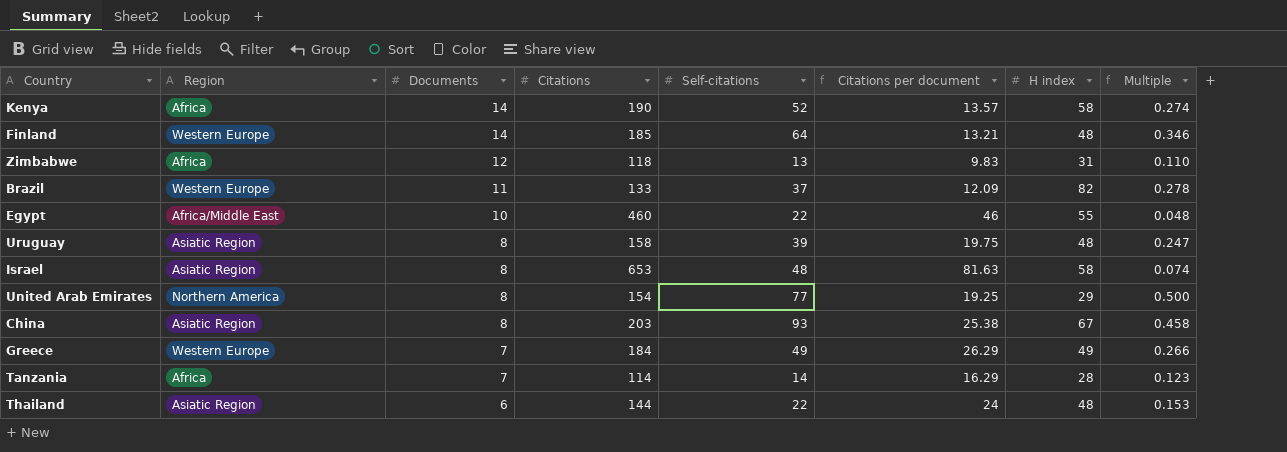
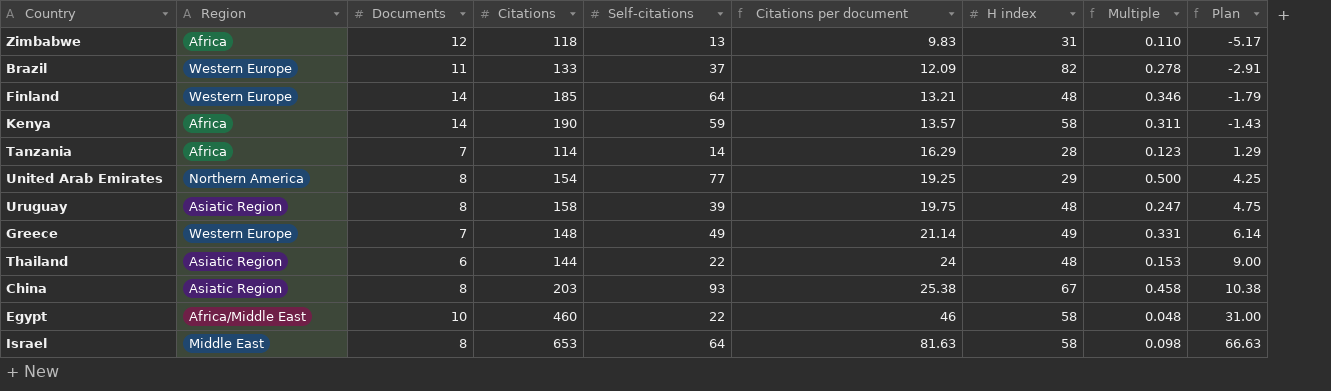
row order: Documents descending -> Citations per document ascending
column Plan | formula: none -> [Citations per document] - 15
Kenya | Self-citations: 52 -> 59
Kenya | Multiple: 0.274 -> 0.311
Greece | Citations: 184 -> 148
Greece | Citations per document: 26.29 -> 21.14
Greece | Multiple: 0.266 -> 0.331
Egypt | H index: 55 -> 58
Israel | Region: Asiatic Region -> Middle East
Israel | Self-citations: 48 -> 64
Israel | Multiple: 0.074 -> 0.098

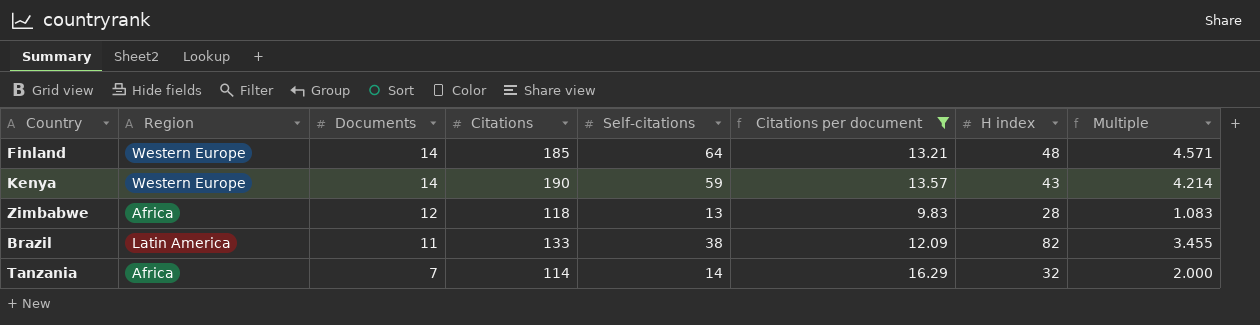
filter: none -> Citations per document <= 16.29
row order: Citations per document ascending -> Documents descending
column Plan | formula: [Citations per document] - 15 -> none
column Multiple | formula: [Self-citations] / [Citations] -> [Self-citations] / [Documents]
Kenya | Region: Africa -> Western Europe
Kenya | H index: 58 -> 43
Zimbabwe | H index: 31 -> 28
Brazil | Region: Western Europe -> Latin America
Brazil | Self-citations: 37 -> 38
Tanzania | H index: 28 -> 32

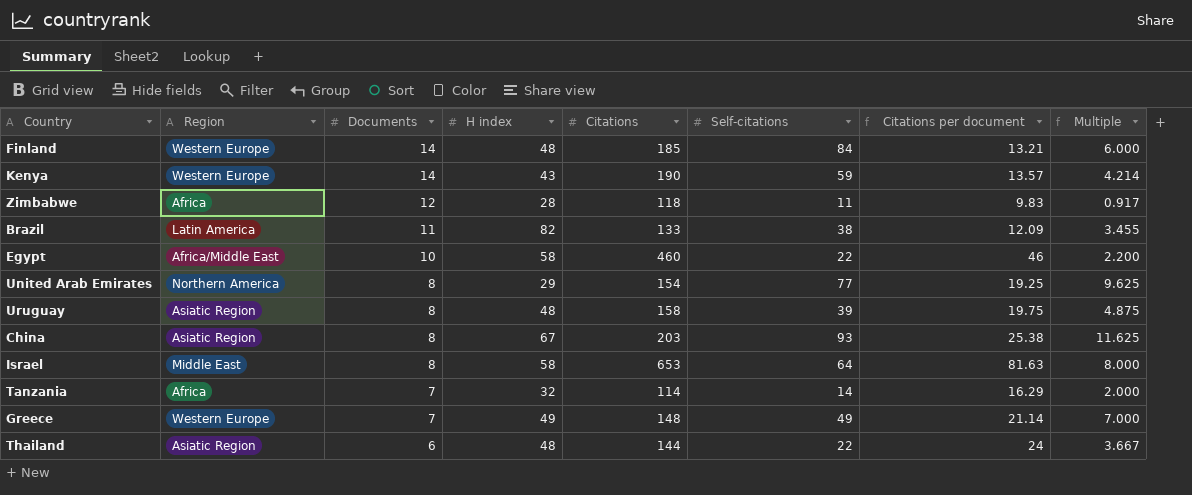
filter: Citations per document <= 16.29 -> none
column H index | position: 7 -> 4
Finland | Self-citations: 64 -> 84
Finland | Multiple: 4.571 -> 6.000
Zimbabwe | Self-citations: 13 -> 11
Zimbabwe | Multiple: 1.083 -> 0.917

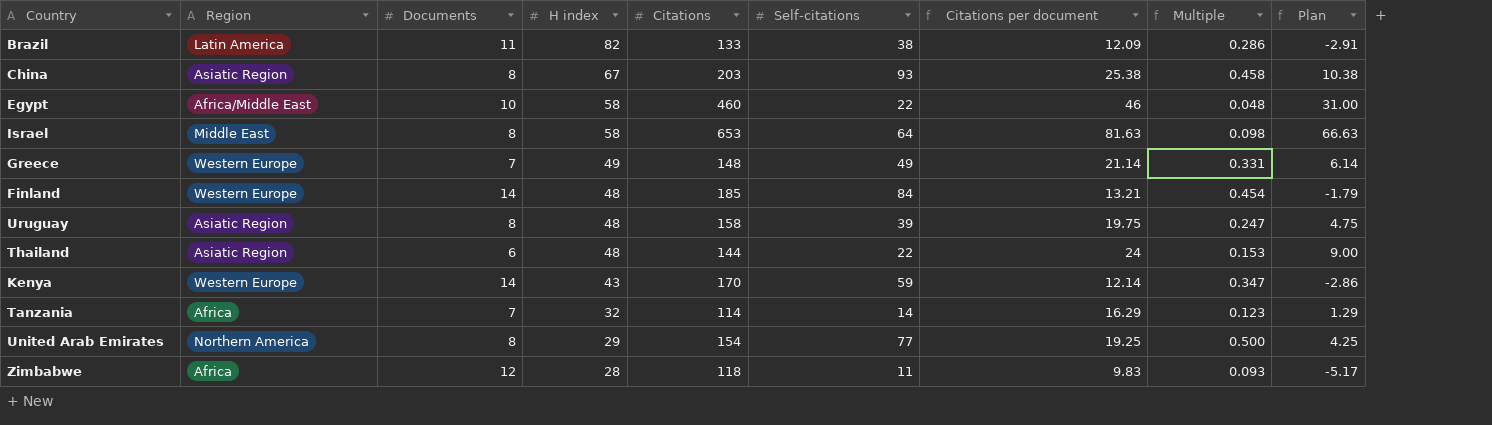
row order: Documents descending -> H index descending
column Multiple | formula: [Self-citations] / [Documents] -> [Self-citations] / [Citations]
column Plan | formula: none -> [Citations per document] - 15
Kenya | Citations: 190 -> 170
Kenya | Citations per document: 13.57 -> 12.14

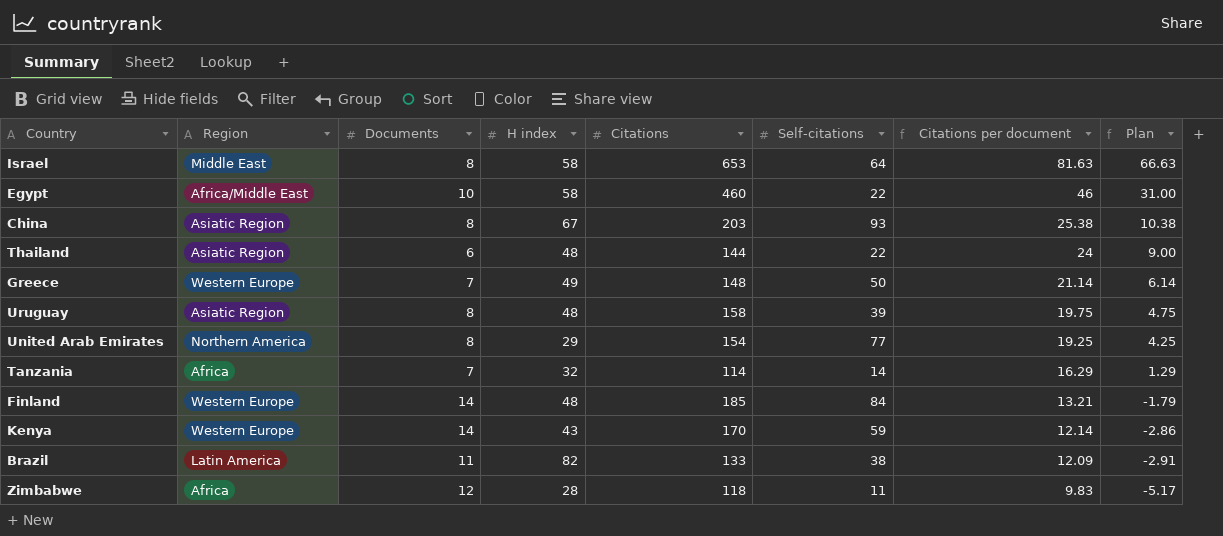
row order: H index descending -> Citations per document descending
column Multiple | formula: [Self-citations] / [Citations] -> none
Greece | Self-citations: 49 -> 50

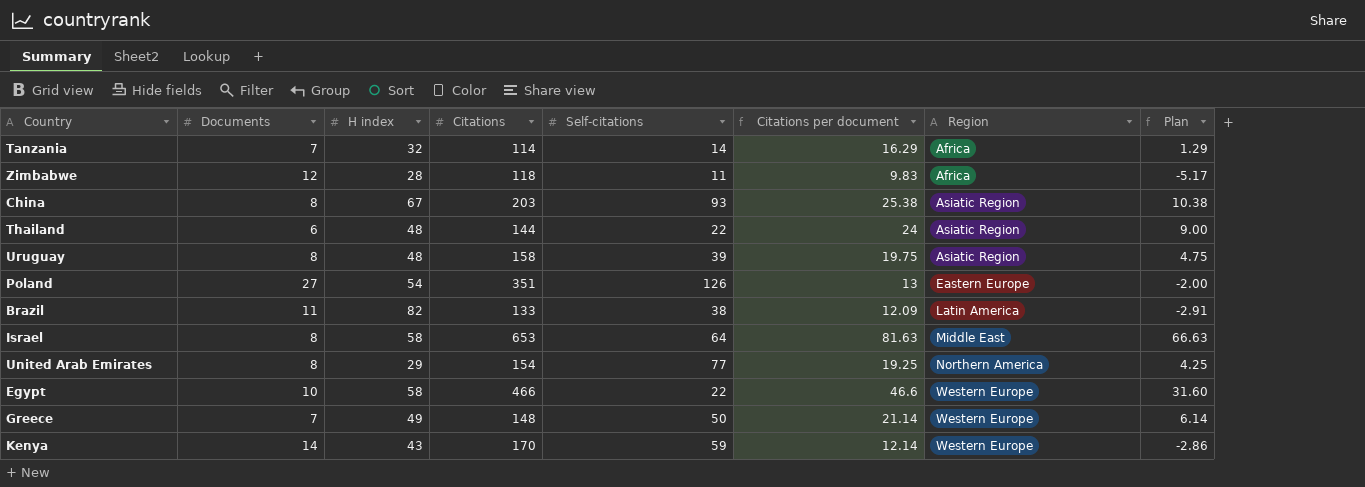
row order: Citations per document descending -> Region ascending
column Region | position: 2 -> 7
row Finland: Western Europe | 14 | 48 | 185 | 84 | 13.21 | -1.79 -> none
row Poland: none -> 27 | 54 | 351 | 126 | 13 | Eastern Europe | -2.00
Egypt | Citations: 460 -> 466
Egypt | Citations per document: 46 -> 46.6
Egypt | Region: Africa/Middle East -> Western Europe
Egypt | Plan: 31.00 -> 31.60

